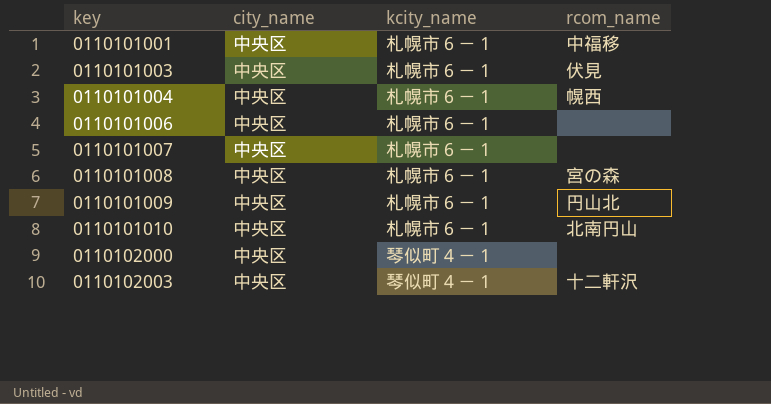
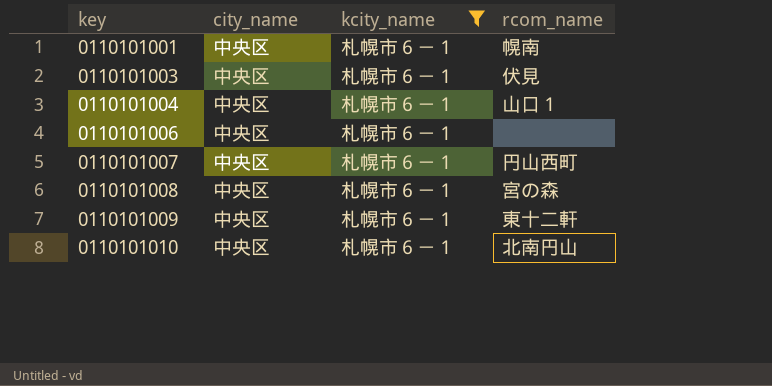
filter: none -> kcity_name = 札幌市６－１
0110101001 | rcom_name: 中福移 -> 幌南
0110101004 | rcom_name: 幌西 -> 山口１
0110101007 | rcom_name: none -> 円山西町
0110101009 | rcom_name: 円山北 -> 東十二軒

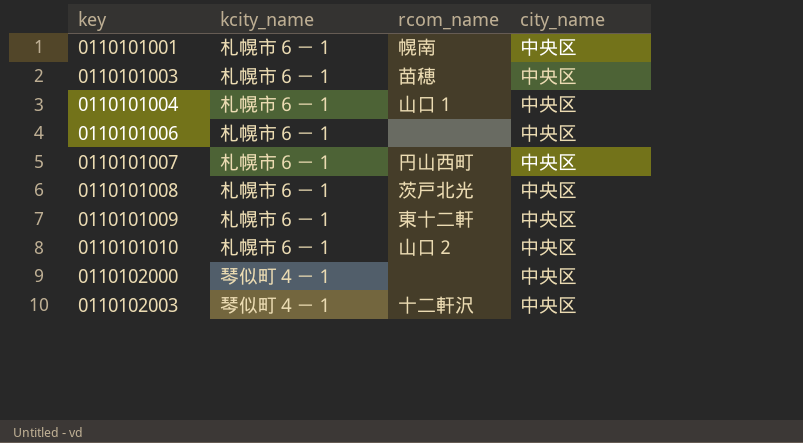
filter: kcity_name = 札幌市６－１ -> none
column city_name | position: 2 -> 4
0110101003 | rcom_name: 伏見 -> 苗穂
0110101008 | rcom_name: 宮の森 -> 茨戸北光
0110101010 | rcom_name: 北南円山 -> 山口２

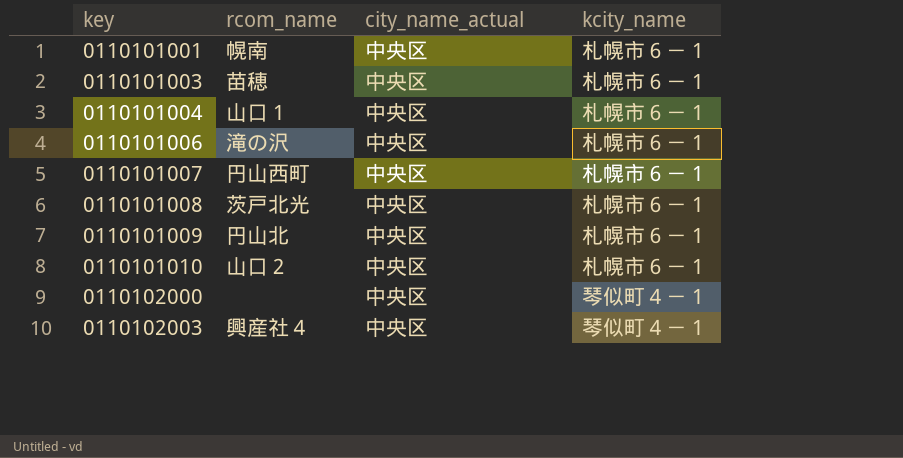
column name: city_name -> city_name_actual
column kcity_name | position: 2 -> 4
0110101006 | rcom_name: none -> 滝の沢
0110101009 | rcom_name: 東十二軒 -> 円山北
0110102003 | rcom_name: 十二軒沢 -> 興産社４

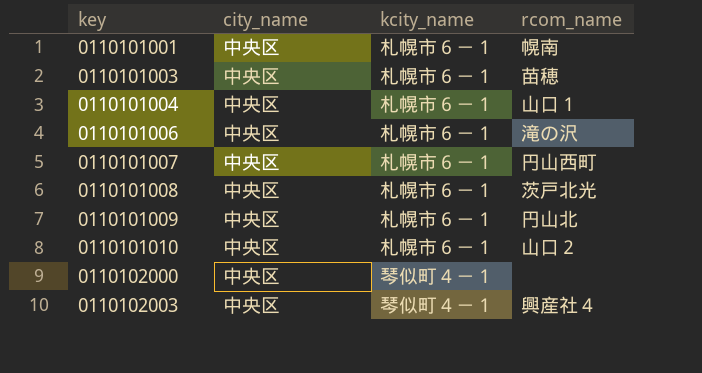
column name: city_name_actual -> city_name
column rcom_name | position: 2 -> 4

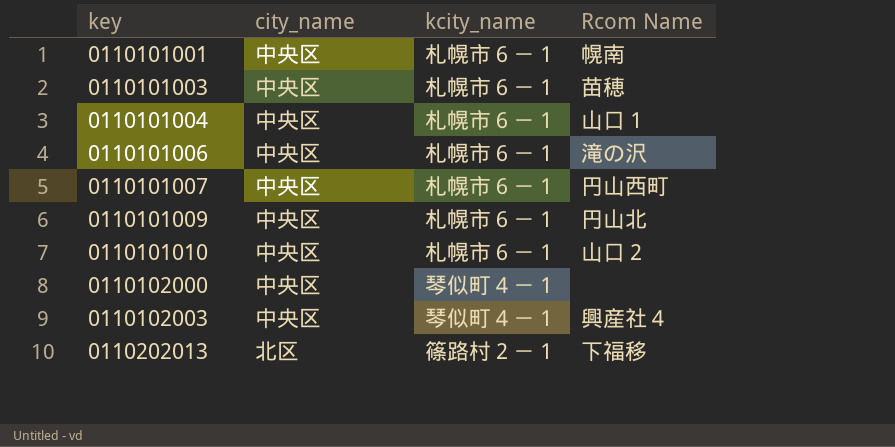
column name: rcom_name -> Rcom Name
row 0110101008: 中央区 | 札幌市６－１ | 茨戸北光 -> none
row 0110202013: none -> 北区 | 篠路村２－１ | 下福移

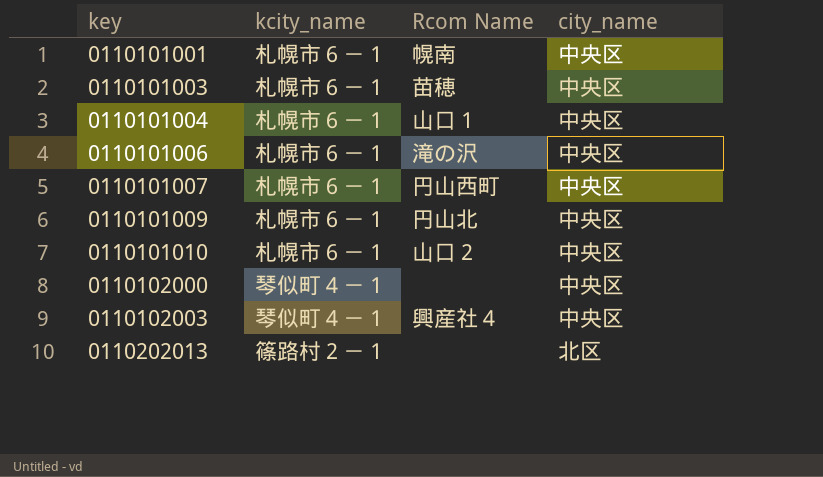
column city_name | position: 2 -> 4
0110202013 | Rcom Name: 下福移 -> none

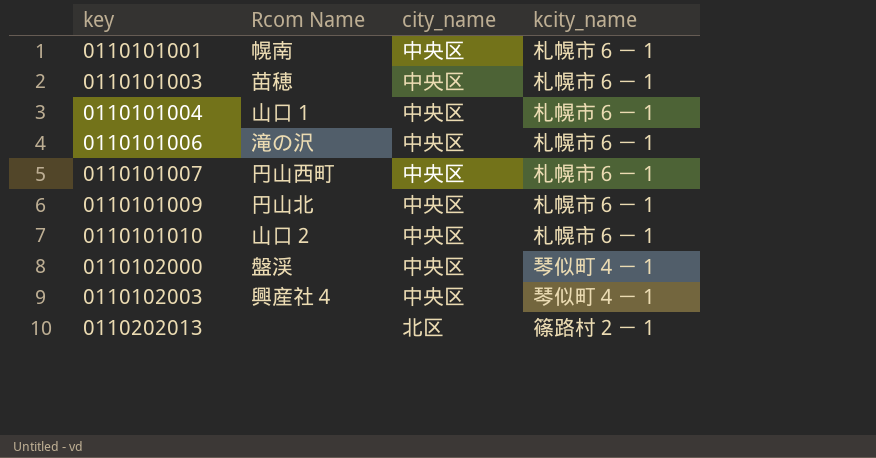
column kcity_name | position: 2 -> 4
0110102000 | Rcom Name: none -> 盤渓

